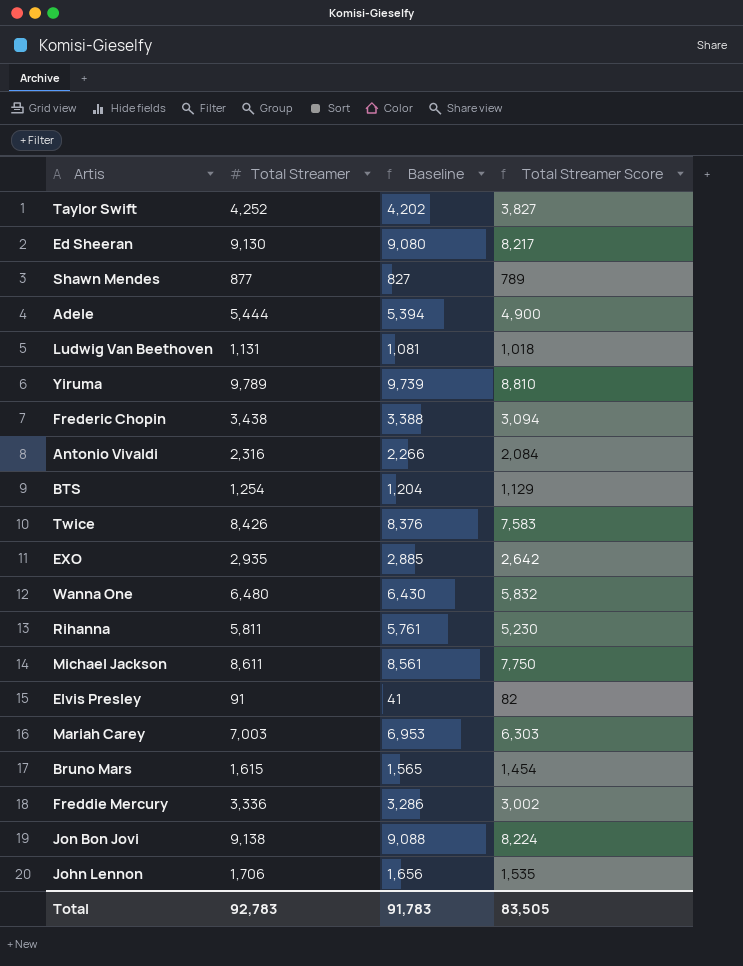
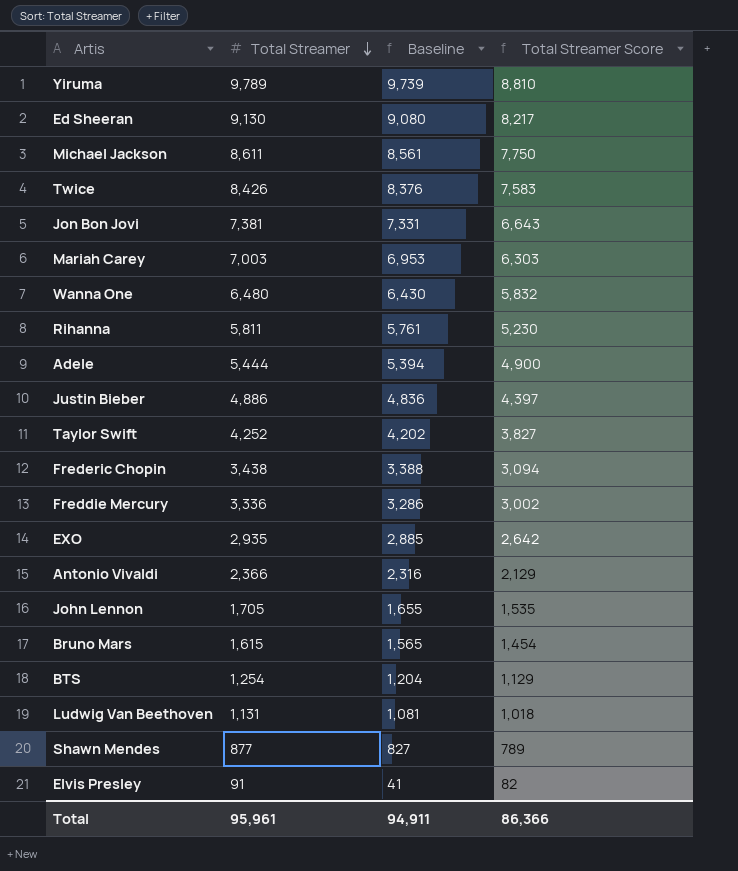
row order: none -> Total Streamer descending
Jon Bon Jovi | Total Streamer: 9,138 -> 7,381
Jon Bon Jovi | Baseline: 9,088 -> 7,331
Jon Bon Jovi | Total Streamer Score: 8,224 -> 6,643
row Justin Bieber: none -> 4,886 | 4,836 | 4,397
Antonio Vivaldi | Total Streamer: 2,316 -> 2,366
Antonio Vivaldi | Baseline: 2,266 -> 2,316
Antonio Vivaldi | Total Streamer Score: 2,084 -> 2,129
John Lennon | Total Streamer: 1,706 -> 1,705
John Lennon | Baseline: 1,656 -> 1,655
Total | Total Streamer: 92,783 -> 95,961
Total | Baseline: 91,783 -> 94,911
Total | Total Streamer Score: 83,505 -> 86,366

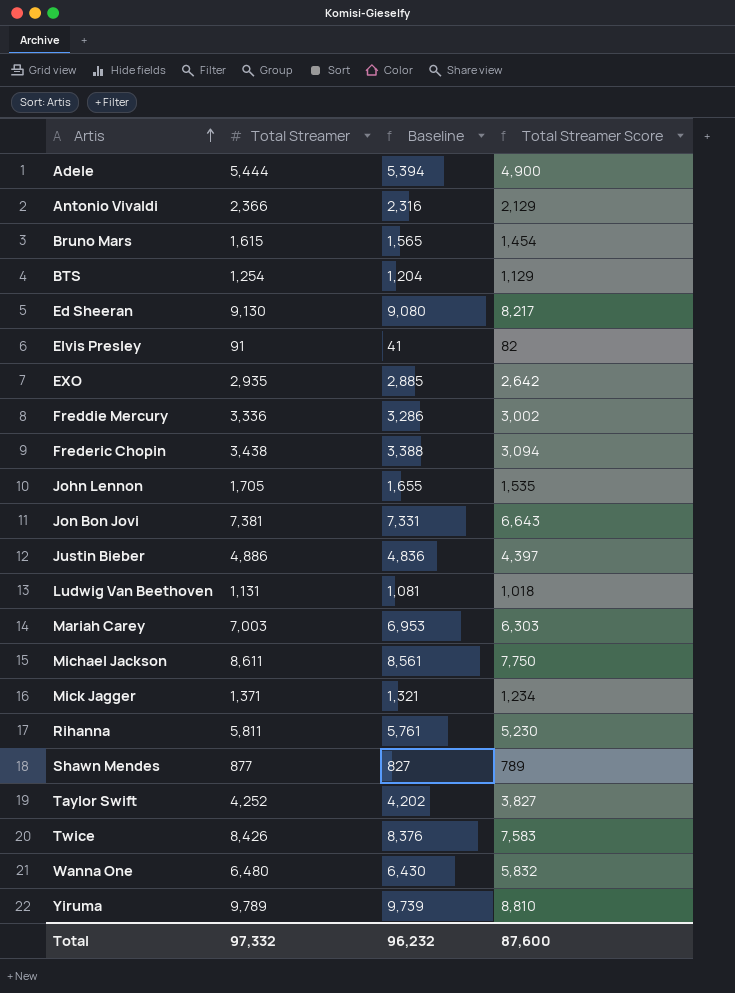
row order: Total Streamer descending -> Artis ascending
row Mick Jagger: none -> 1,371 | 1,321 | 1,234
Total | Total Streamer: 95,961 -> 97,332
Total | Baseline: 94,911 -> 96,232
Total | Total Streamer Score: 86,366 -> 87,600

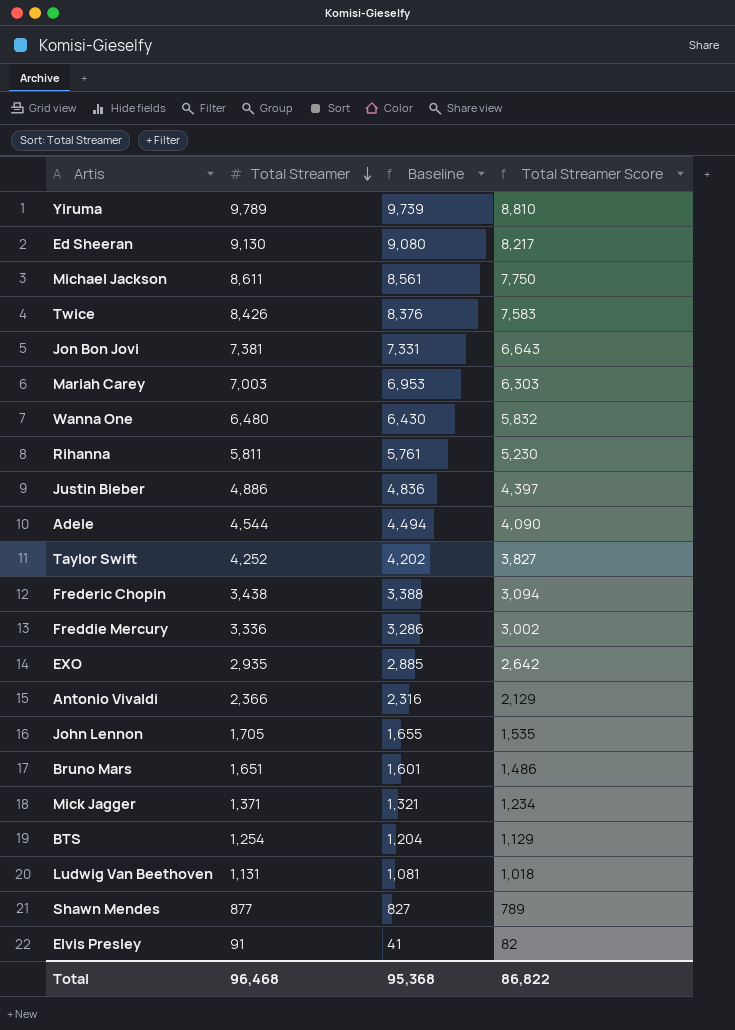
row order: Artis ascending -> Total Streamer descending
Adele | Total Streamer: 5,444 -> 4,544
Adele | Baseline: 5,394 -> 4,494
Adele | Total Streamer Score: 4,900 -> 4,090
Bruno Mars | Total Streamer: 1,615 -> 1,651
Bruno Mars | Baseline: 1,565 -> 1,601
Bruno Mars | Total Streamer Score: 1,454 -> 1,486
Total | Total Streamer: 97,332 -> 96,468
Total | Baseline: 96,232 -> 95,368
Total | Total Streamer Score: 87,600 -> 86,822

